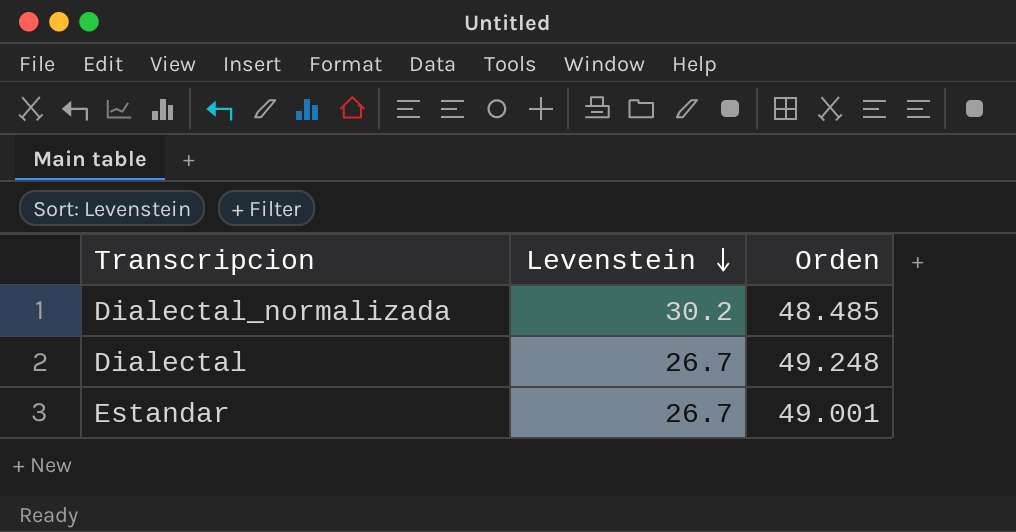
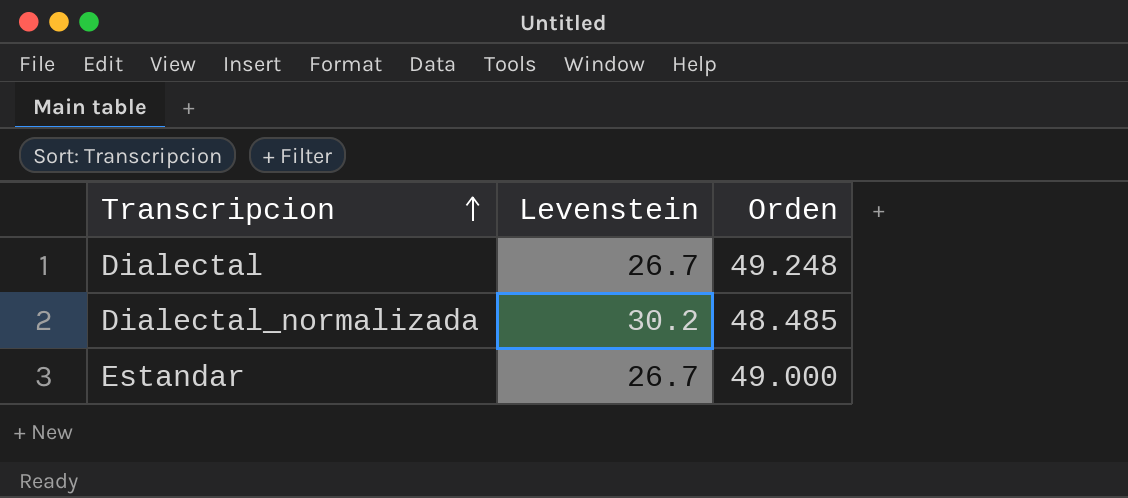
row order: Levenstein descending -> Transcripcion ascending
Estandar | Orden: 49.001 -> 49.000

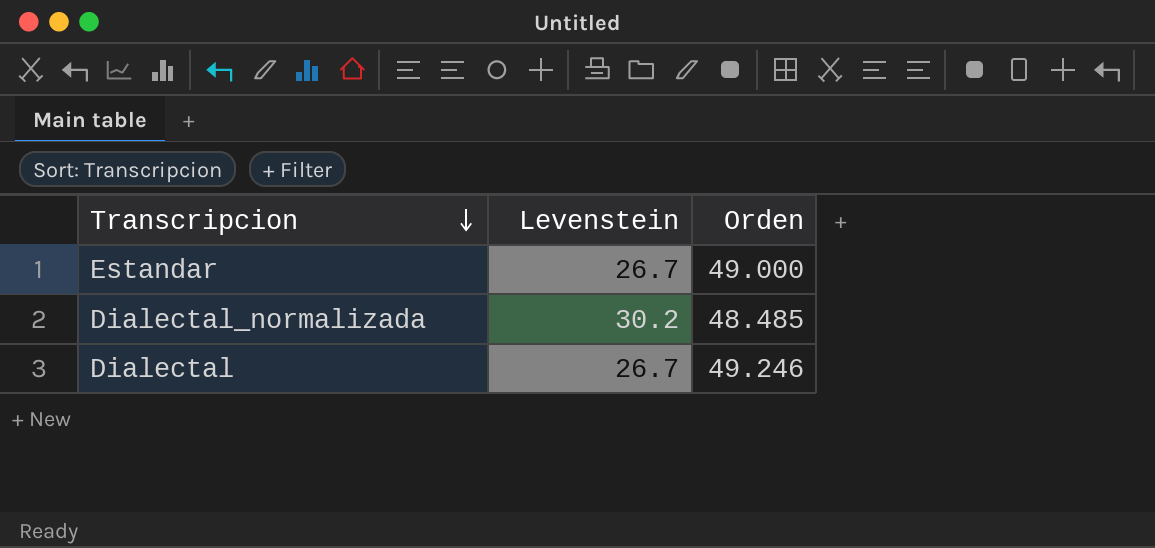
row order: Transcripcion ascending -> Transcripcion descending
Dialectal | Orden: 49.248 -> 49.246

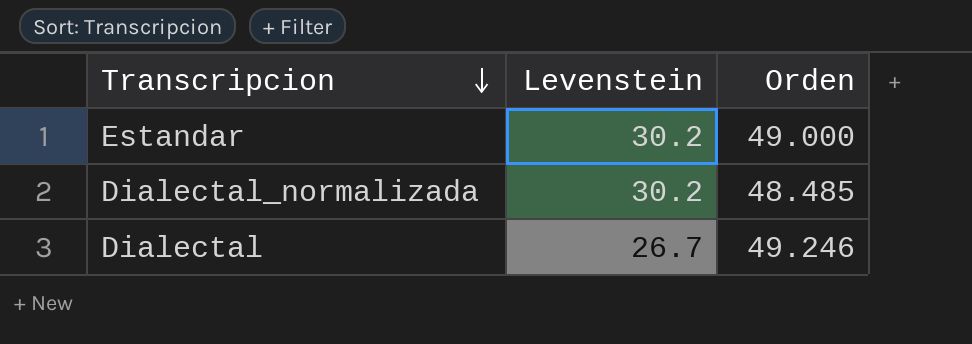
Estandar | Levenstein: 26.7 -> 30.2

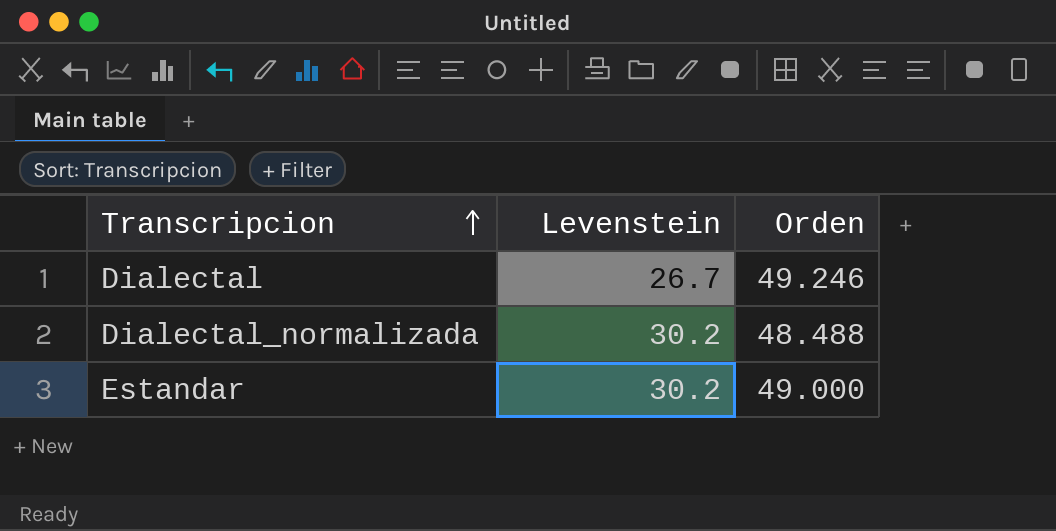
row order: Transcripcion descending -> Transcripcion ascending
Dialectal_normalizada | Orden: 48.485 -> 48.488

